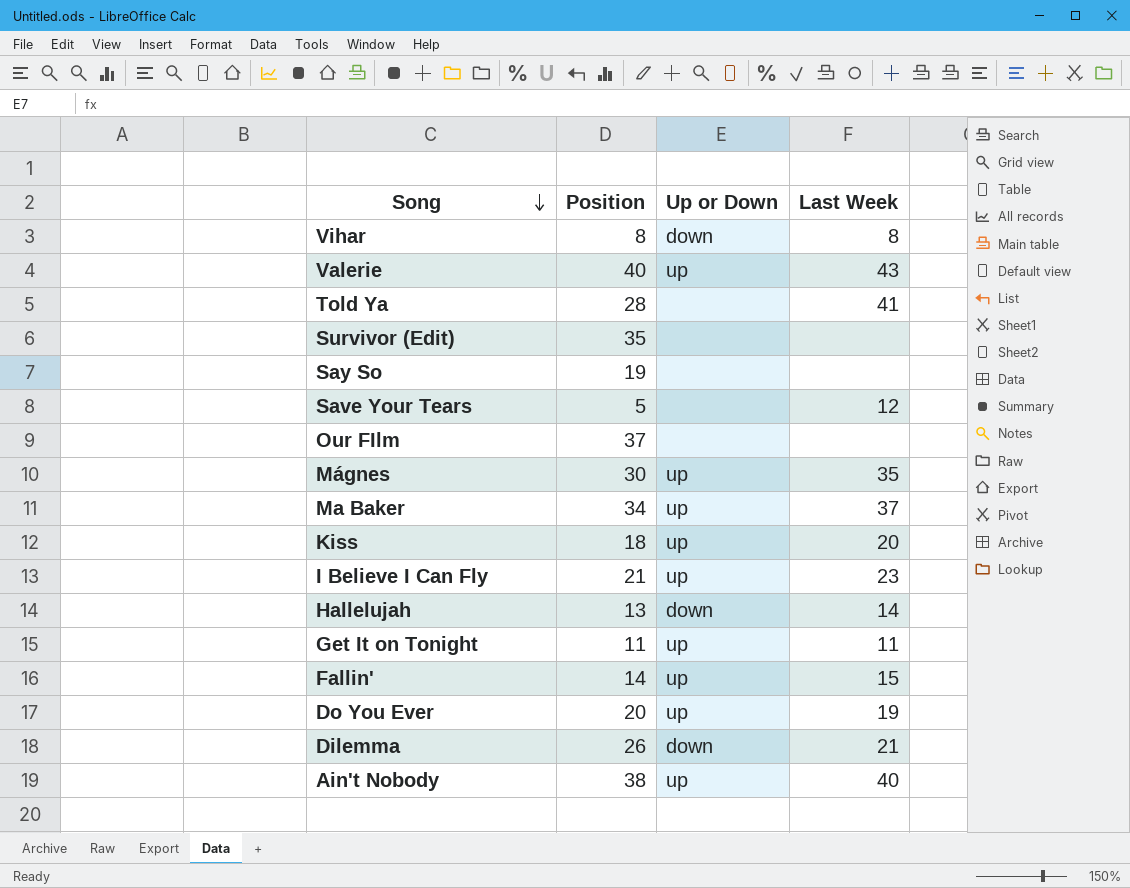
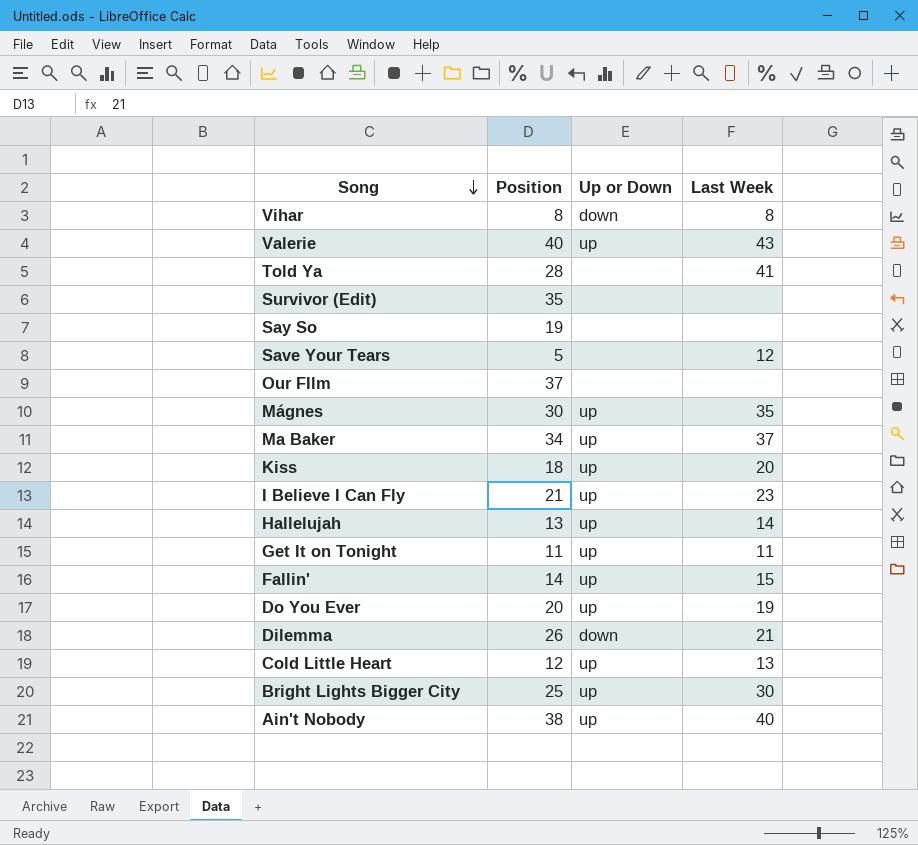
Hallelujah | Up or Down: down -> up
row Cold Little Heart: none -> 12 | up | 13
row Bright Lights Bigger City: none -> 25 | up | 30

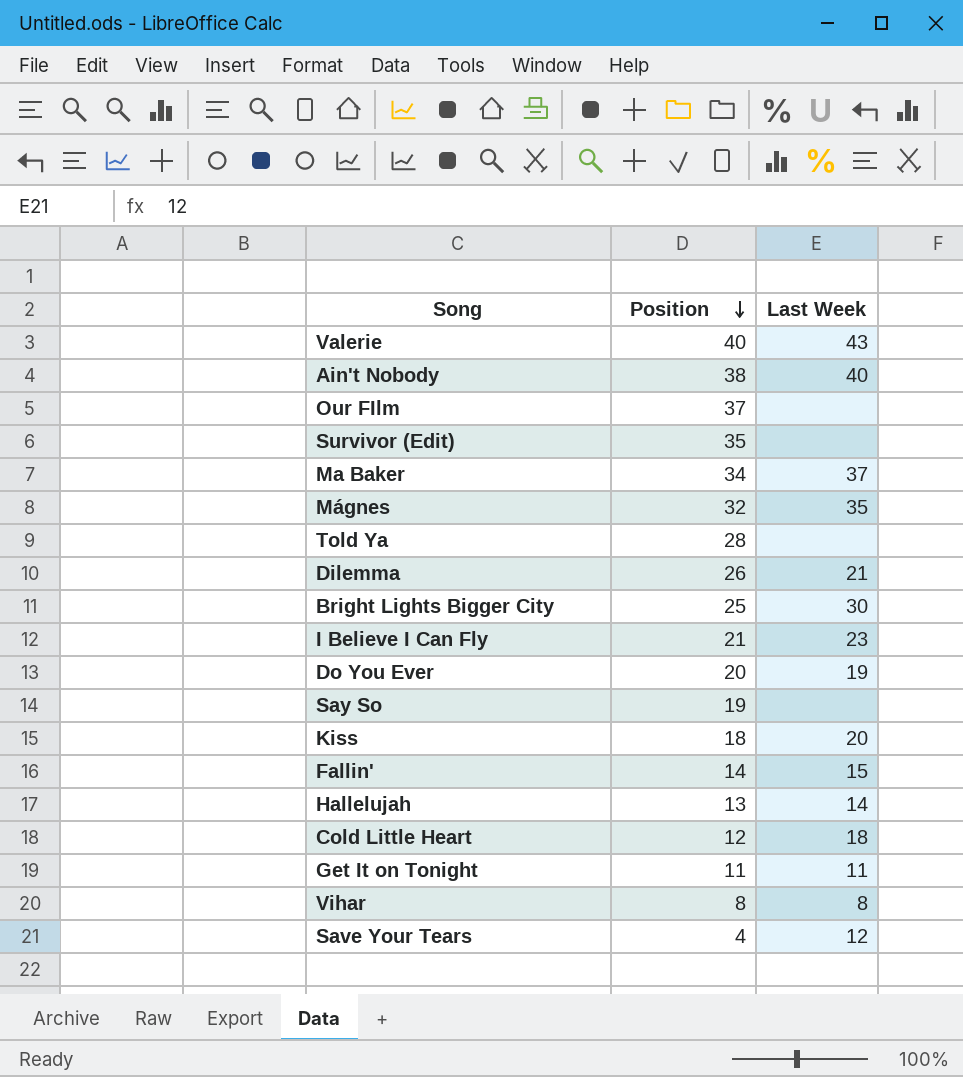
row order: Song descending -> Position descending
column Up or Down | position: 3 -> none
Mágnes | Position: 30 -> 32
Told Ya | Last Week: 41 -> none
Cold Little Heart | Last Week: 13 -> 18
Save Your Tears | Position: 5 -> 4

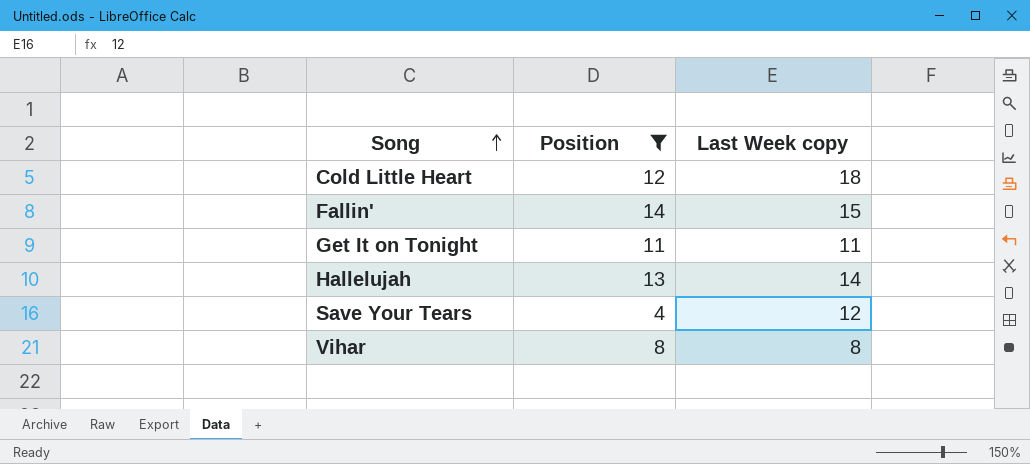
filter: none -> Position <= 14
row order: Position descending -> Song ascending
column name: Last Week -> Last Week copy

